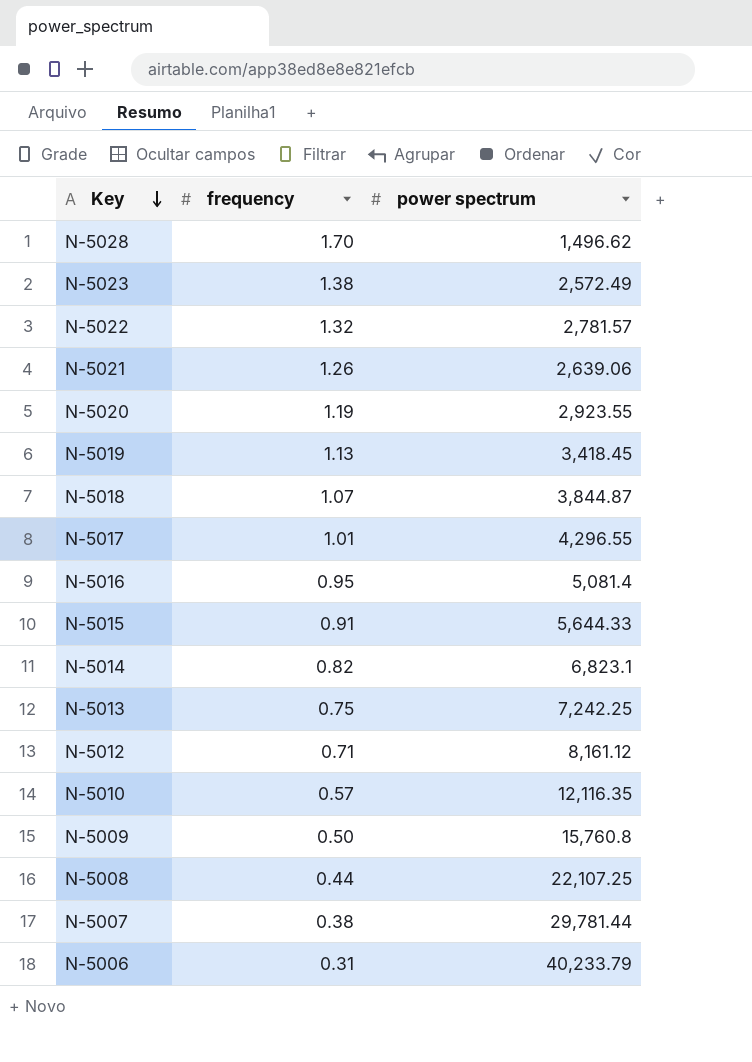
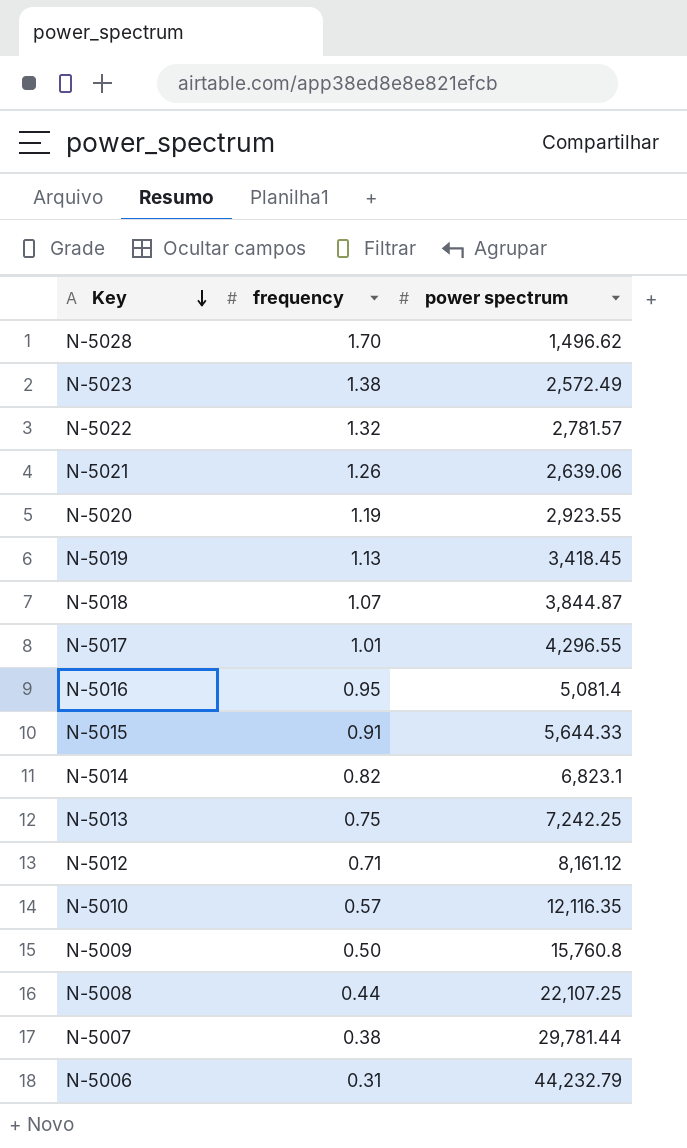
N-5006 | power spectrum: 40,233.79 -> 44,232.79

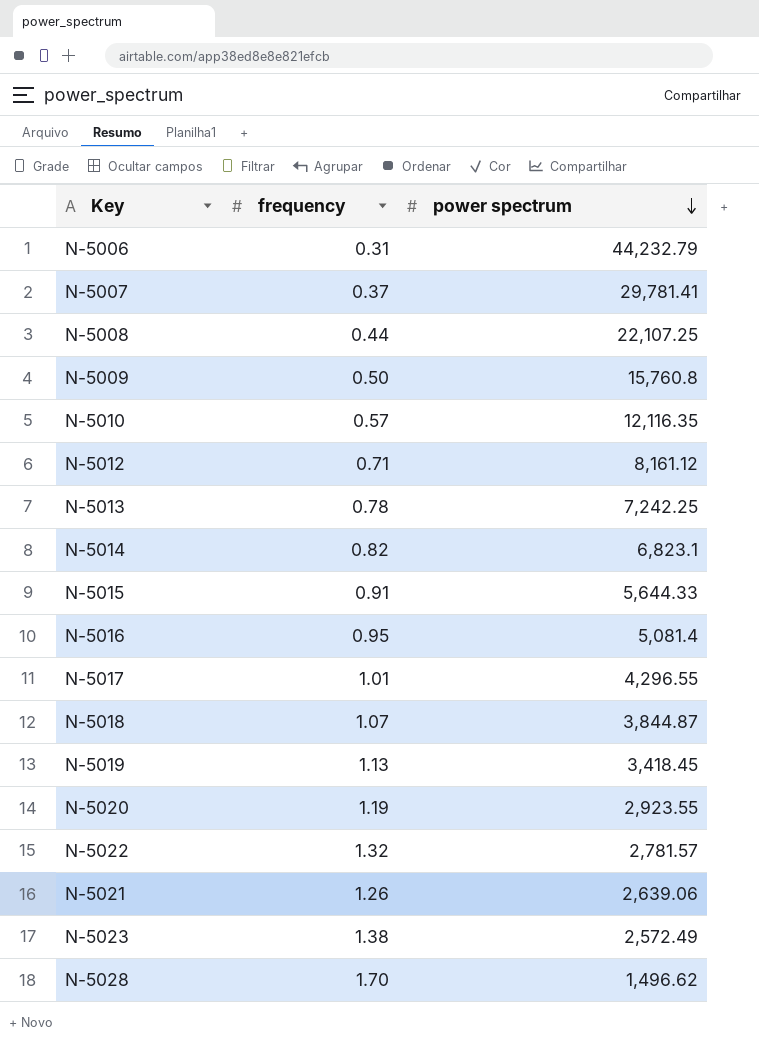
row order: Key descending -> power spectrum descending
N-5007 | frequency: 0.38 -> 0.37
N-5007 | power spectrum: 29,781.44 -> 29,781.41
N-5013 | frequency: 0.75 -> 0.78

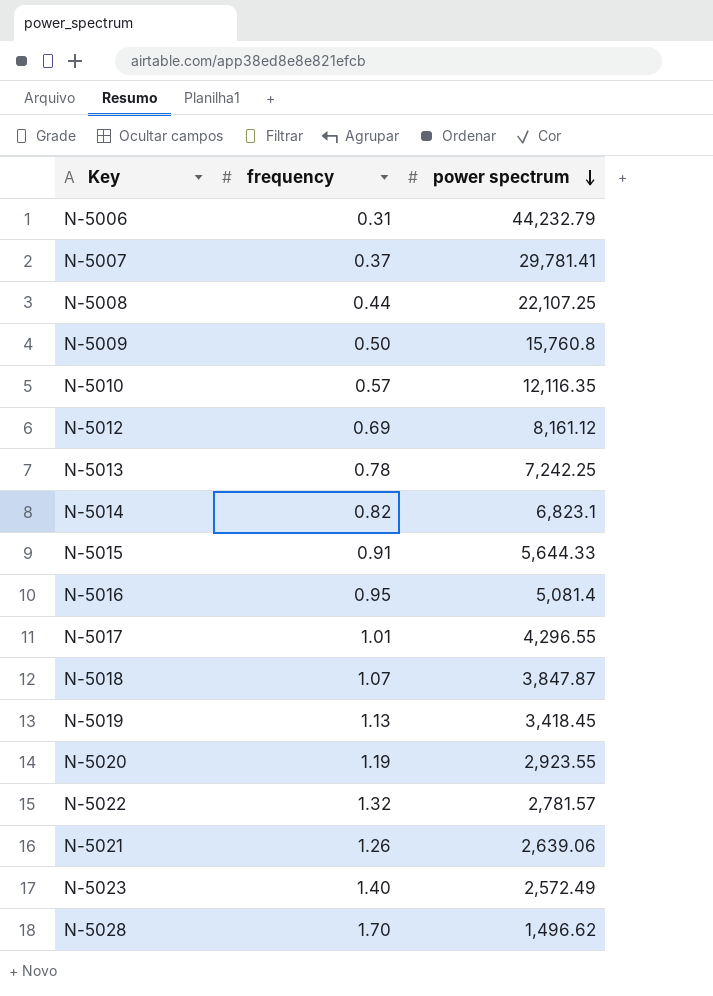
N-5012 | frequency: 0.71 -> 0.69
N-5018 | power spectrum: 3,844.87 -> 3,847.87
N-5023 | frequency: 1.38 -> 1.40

